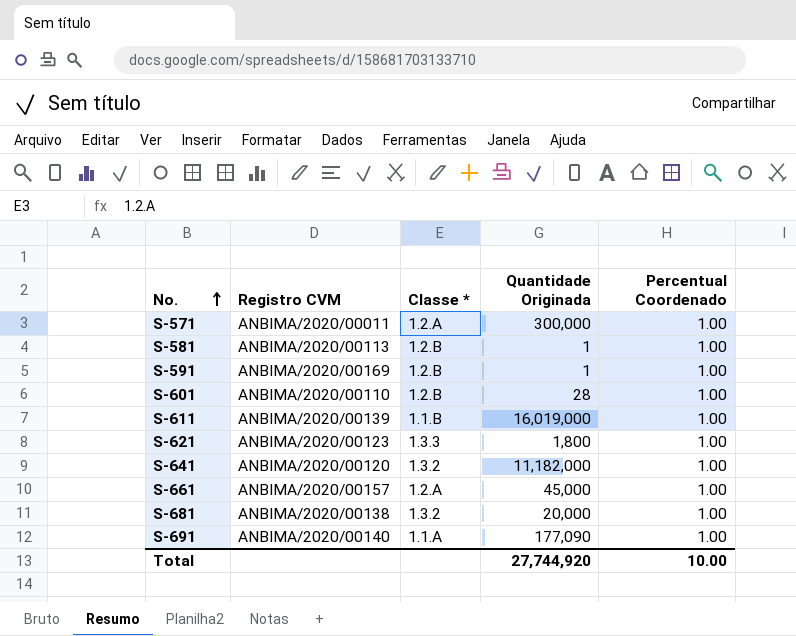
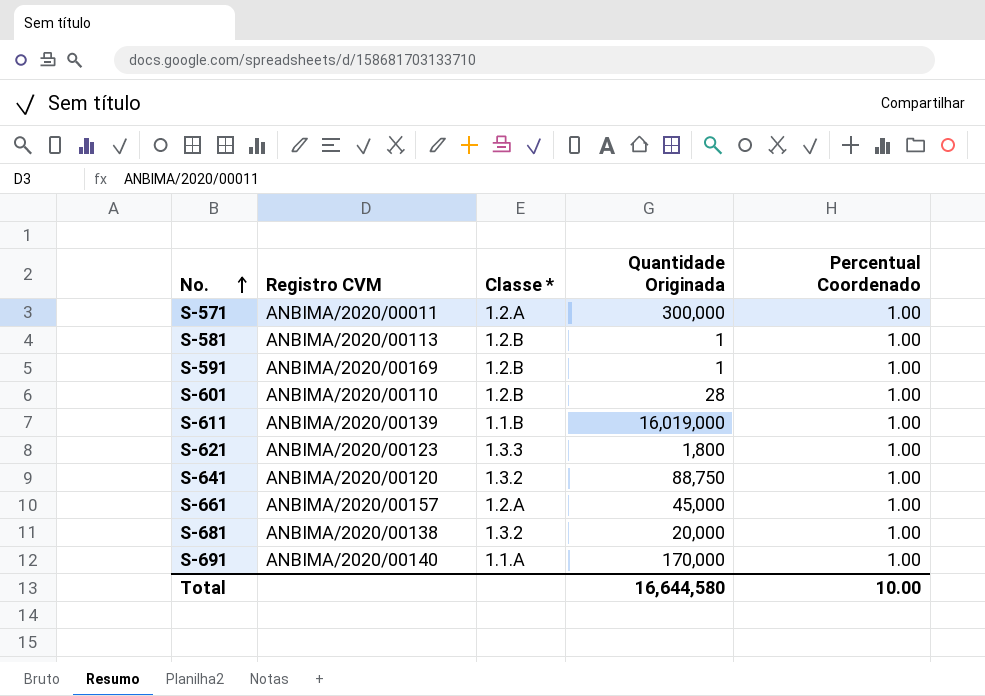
S-641 | Quantidade Originada: 11,182,000 -> 88,750
S-691 | Quantidade Originada: 177,090 -> 170,000
Total | Quantidade Originada: 27,744,920 -> 16,644,580

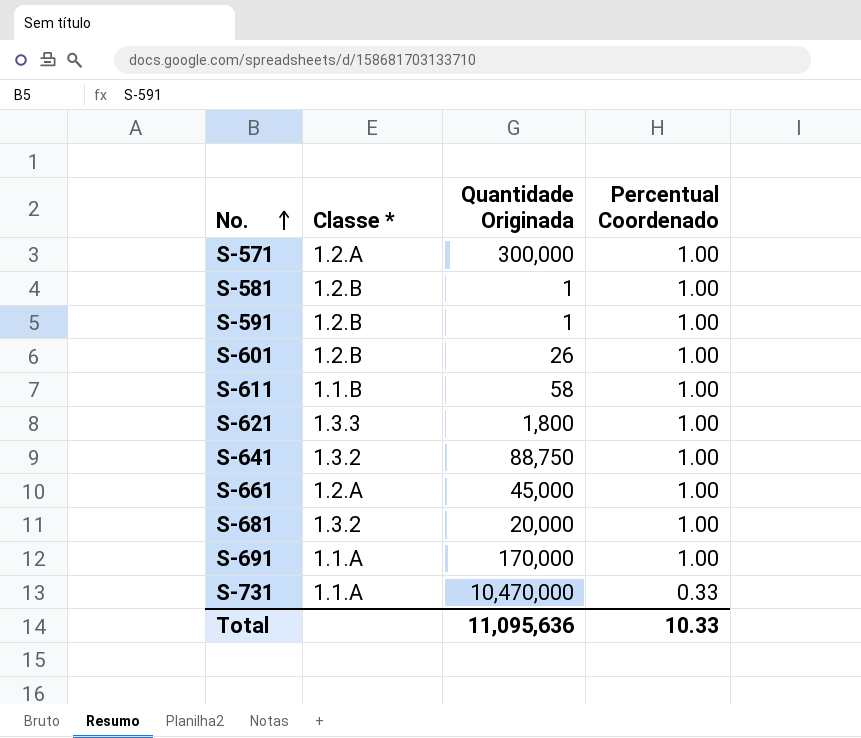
column Registro CVM | position: 2 -> none
S-601 | Quantidade Originada: 28 -> 26
S-611 | Quantidade Originada: 16,019,000 -> 58
row S-731: none -> 1.1.A | 10,470,000 | 0.33
Total | Quantidade Originada: 16,644,580 -> 11,095,636
Total | Percentual Coordenado: 10.00 -> 10.33

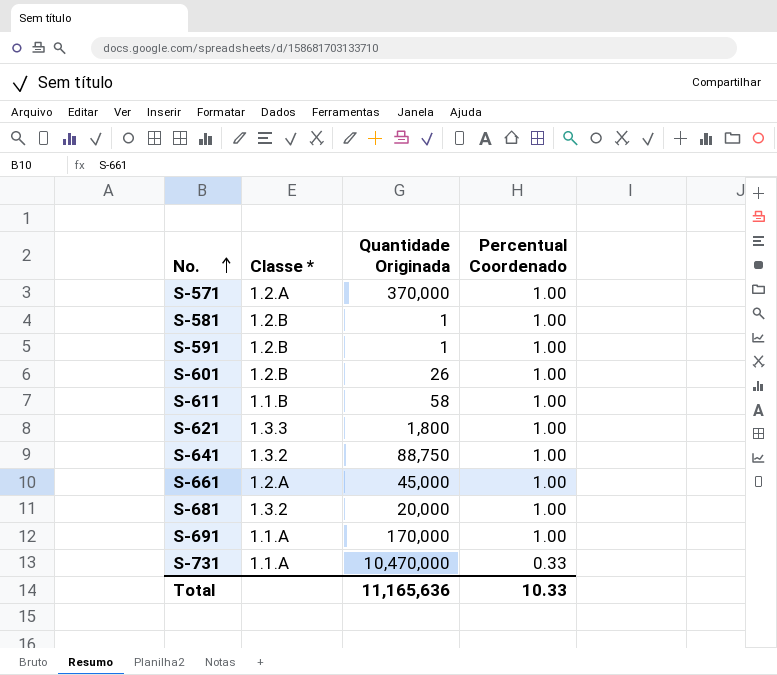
S-571 | Quantidade Originada: 300,000 -> 370,000
Total | Quantidade Originada: 11,095,636 -> 11,165,636

